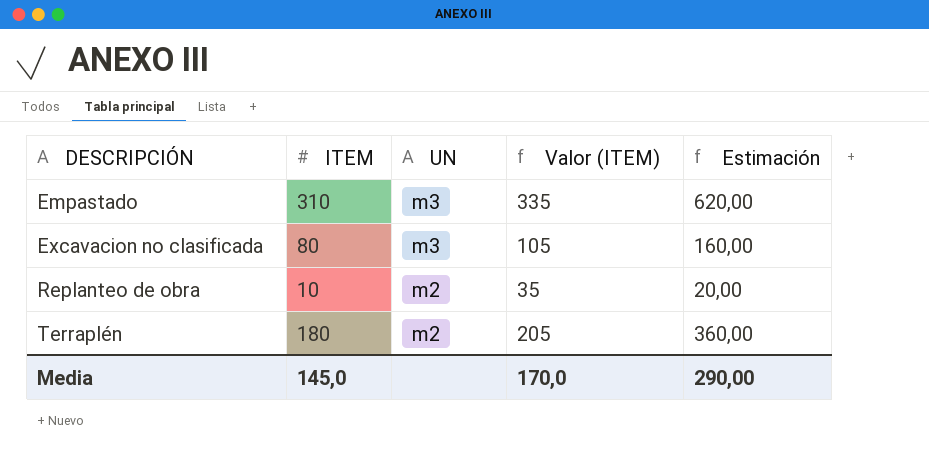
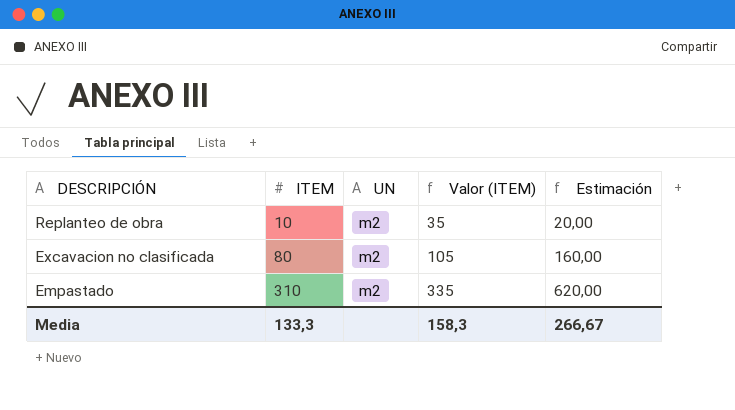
row order: DESCRIPCIÓN ascending -> DESCRIPCIÓN descending
row Terraplén: 180 | m2 | 205 | 360,00 -> none
Excavacion no clasificada | UN: m3 -> m2
Empastado | UN: m3 -> m2
Media | ITEM: 145,0 -> 133,3
Media | Valor (ITEM): 170,0 -> 158,3
Media | Estimación: 290,00 -> 266,67

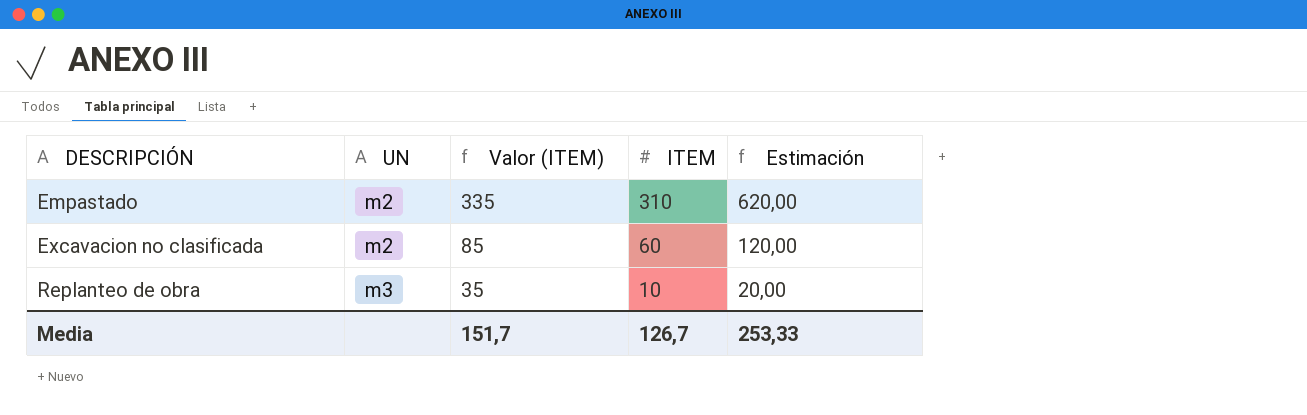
row order: DESCRIPCIÓN descending -> DESCRIPCIÓN ascending
column ITEM | position: 2 -> 4
Excavacion no clasificada | Valor (ITEM): 105 -> 85
Excavacion no clasificada | ITEM: 80 -> 60
Excavacion no clasificada | Estimación: 160,00 -> 120,00
Replanteo de obra | UN: m2 -> m3
Media | Valor (ITEM): 158,3 -> 151,7
Media | ITEM: 133,3 -> 126,7
Media | Estimación: 266,67 -> 253,33

